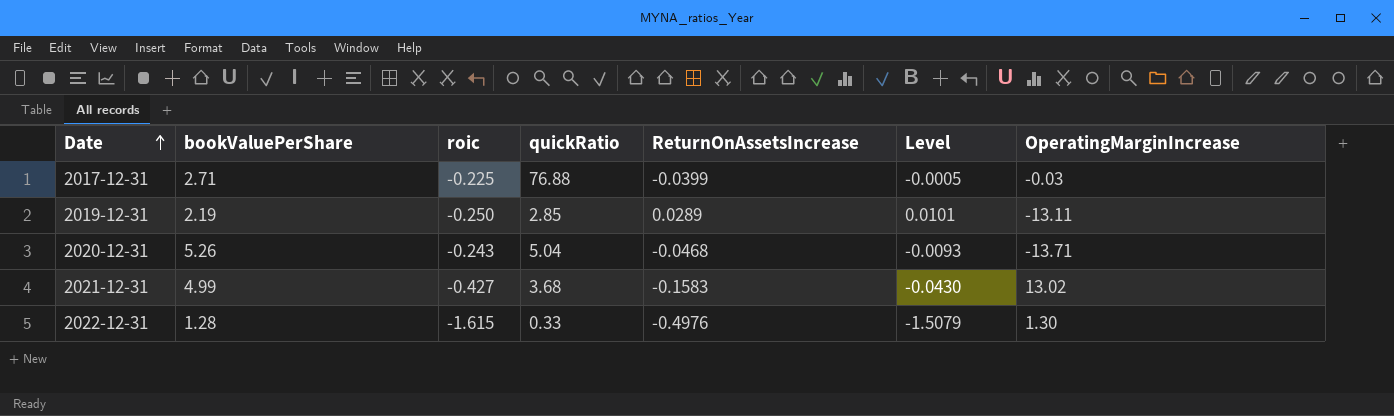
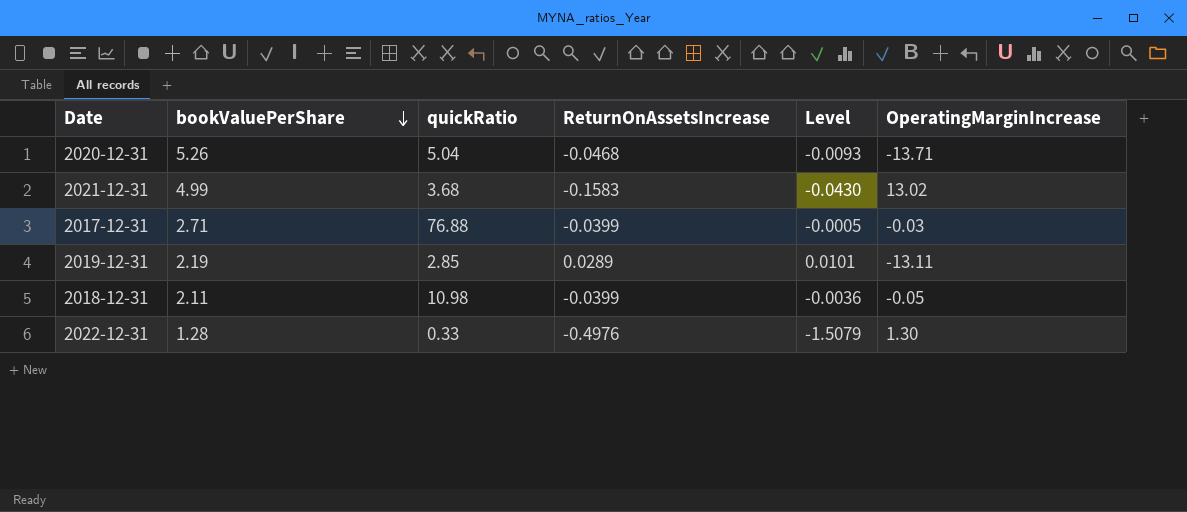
row order: Date ascending -> bookValuePerShare descending
column roic | position: 3 -> none
row 2018-12-31: none -> 2.11 | 10.98 | -0.0399 | -0.0036 | -0.05

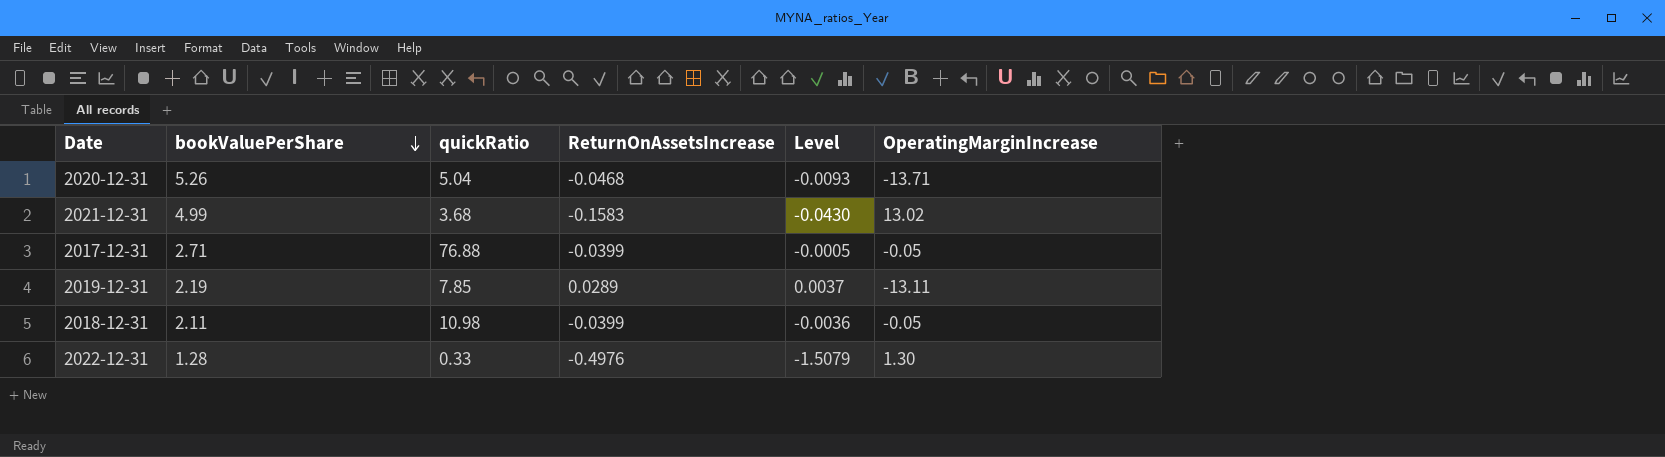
2017-12-31 | OperatingMarginIncrease: -0.03 -> -0.05
2019-12-31 | quickRatio: 2.85 -> 7.85
2019-12-31 | Level: 0.0101 -> 0.0037

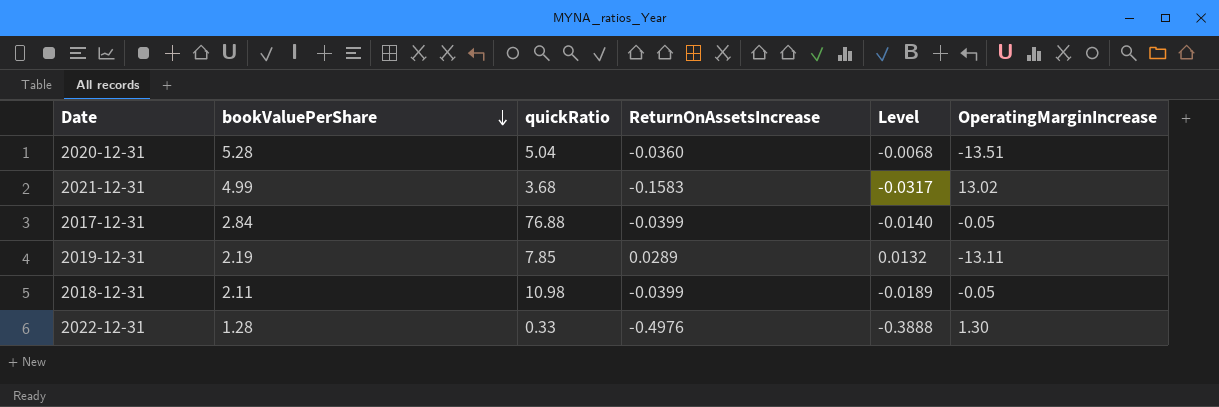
column Level | formula: [ReturnOnAssetsIncrease] / [quickRatio] -> [ReturnOnAssetsIncrease] / [bookValuePerShare]
2020-12-31 | bookValuePerShare: 5.26 -> 5.28
2020-12-31 | ReturnOnAssetsIncrease: -0.0468 -> -0.0360
2020-12-31 | OperatingMarginIncrease: -13.71 -> -13.51
2017-12-31 | bookValuePerShare: 2.71 -> 2.84

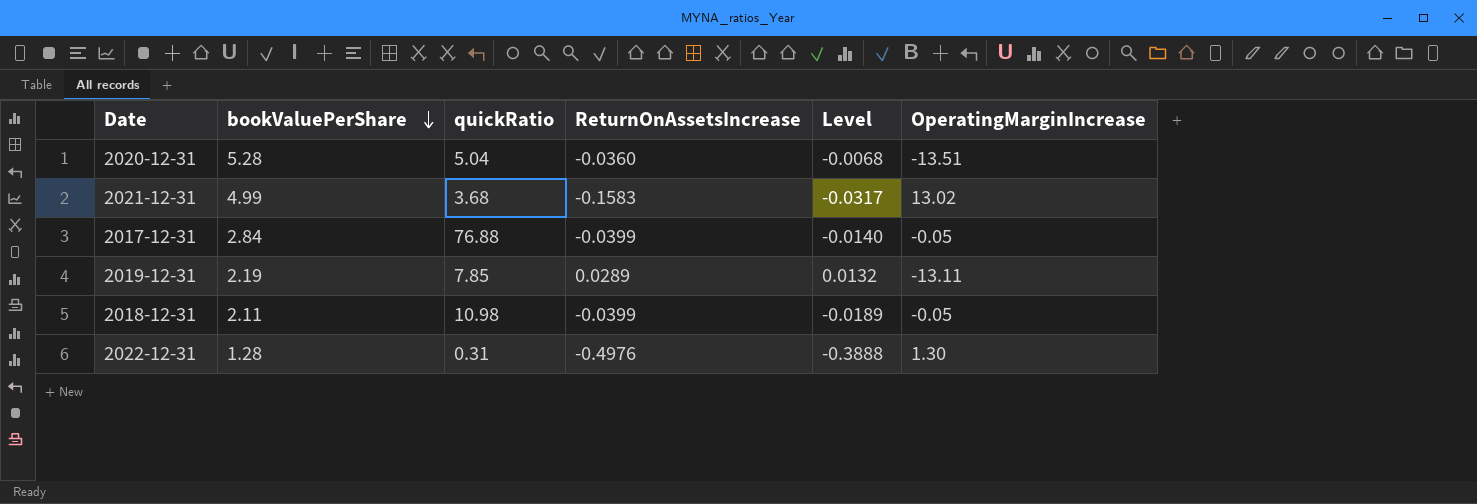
2022-12-31 | quickRatio: 0.33 -> 0.31

